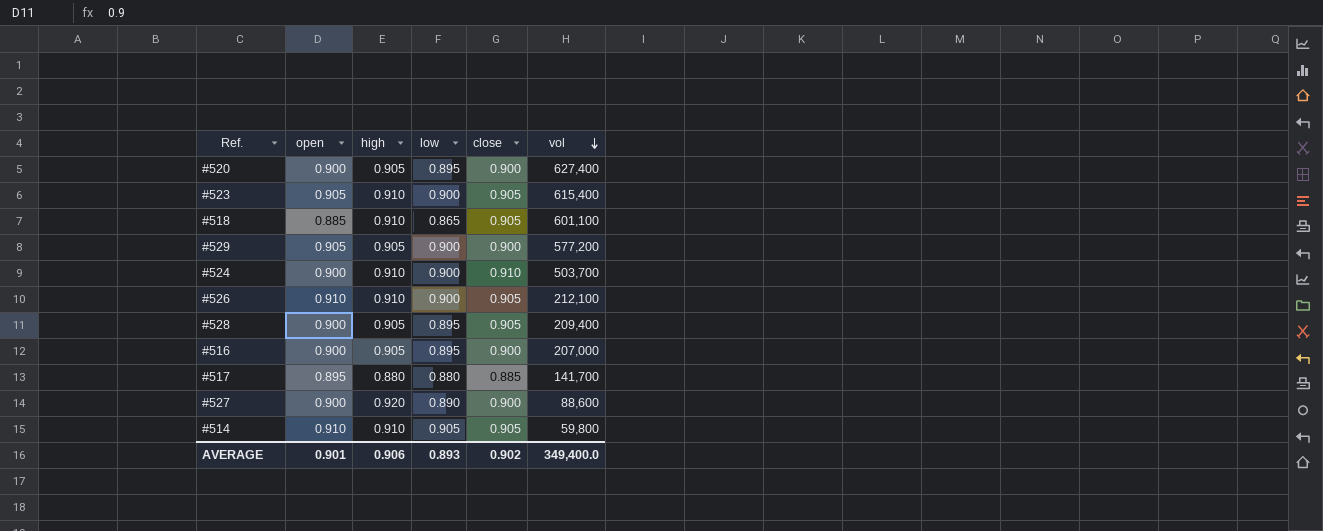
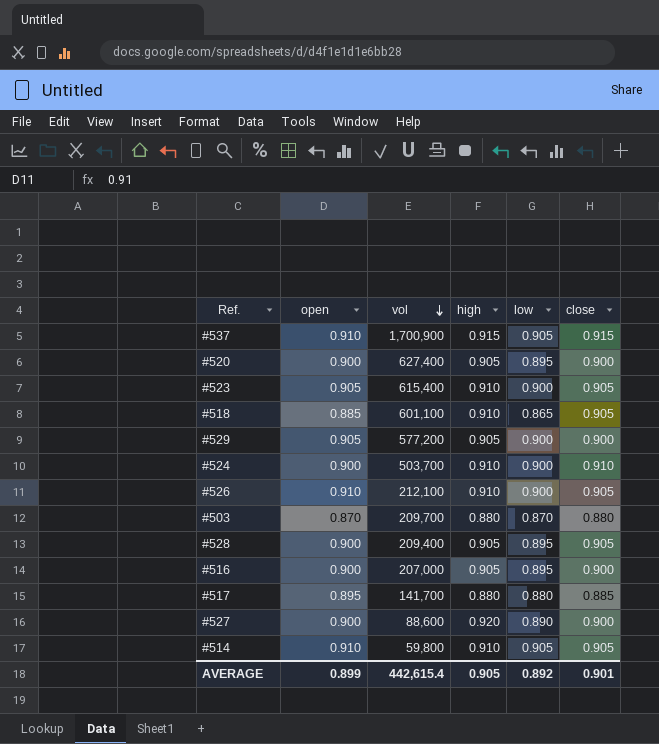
column vol | position: 6 -> 3
row #537: none -> 0.910 | 1,700,900 | 0.915 | 0.905 | 0.915
row #503: none -> 0.870 | 209,700 | 0.880 | 0.870 | 0.880
AVERAGE | open: 0.901 -> 0.899
AVERAGE | vol: 349,400.0 -> 442,615.4
AVERAGE | high: 0.906 -> 0.905
AVERAGE | low: 0.893 -> 0.892
AVERAGE | close: 0.902 -> 0.901

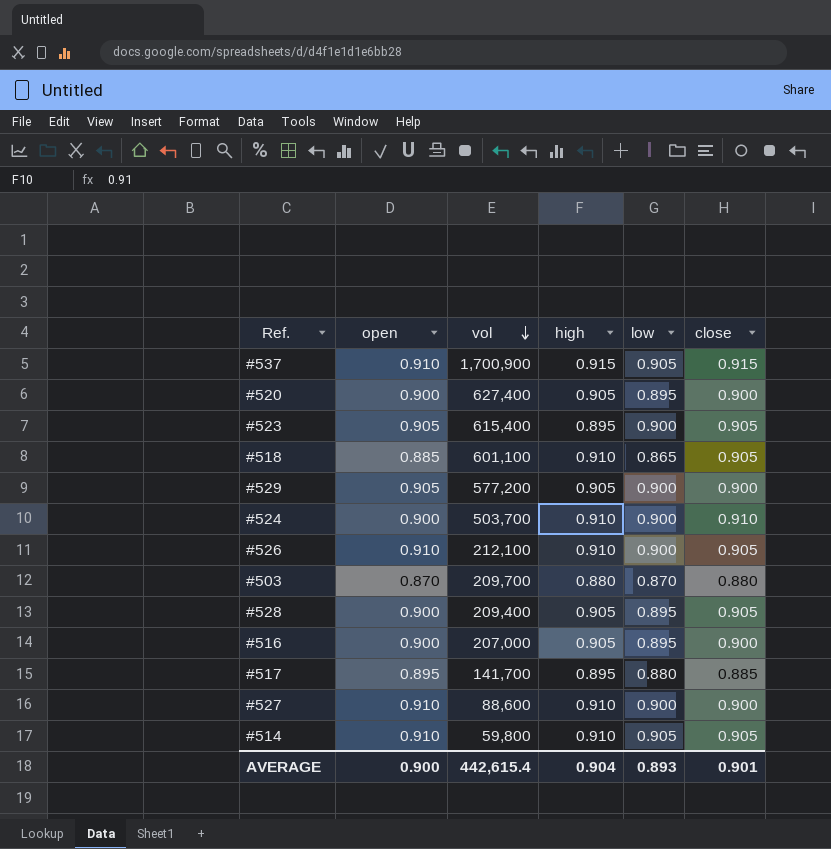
#523 | high: 0.910 -> 0.895
#517 | high: 0.880 -> 0.895
#527 | open: 0.900 -> 0.910
#527 | high: 0.920 -> 0.910
#527 | low: 0.890 -> 0.900
AVERAGE | open: 0.899 -> 0.900
AVERAGE | high: 0.905 -> 0.904
AVERAGE | low: 0.892 -> 0.893

